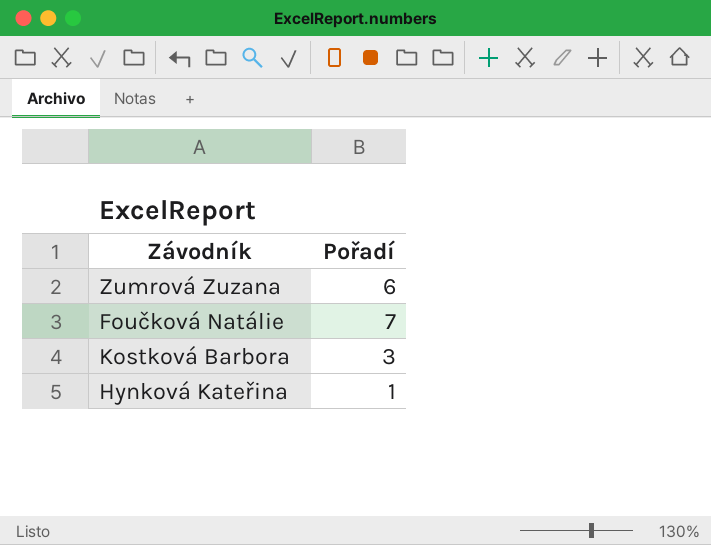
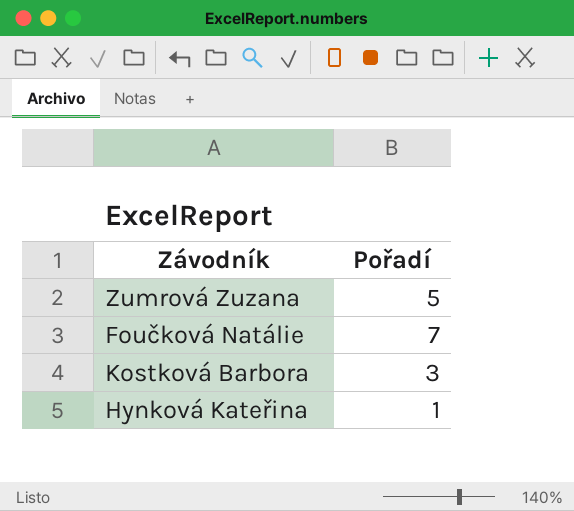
Zumrová Zuzana | Pořadí: 6 -> 5

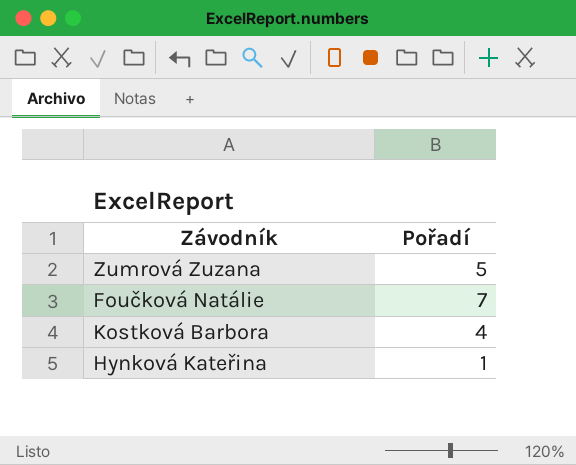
Kostková Barbora | Pořadí: 3 -> 4

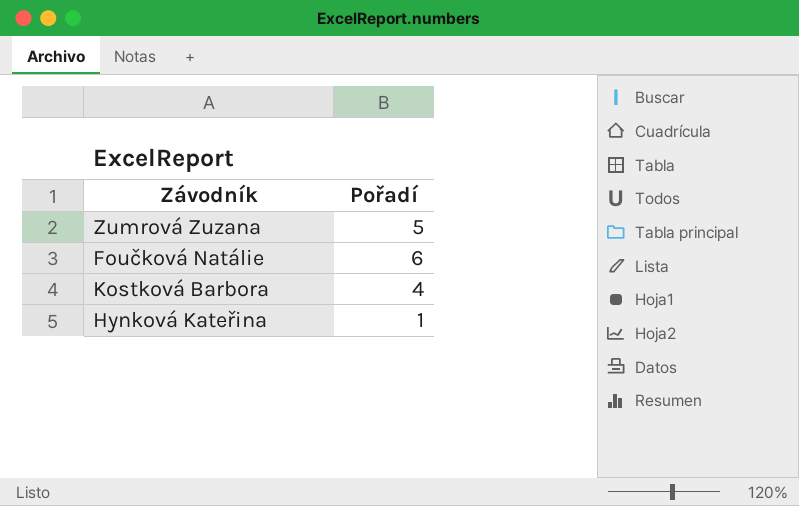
Foučková Natálie | Pořadí: 7 -> 6

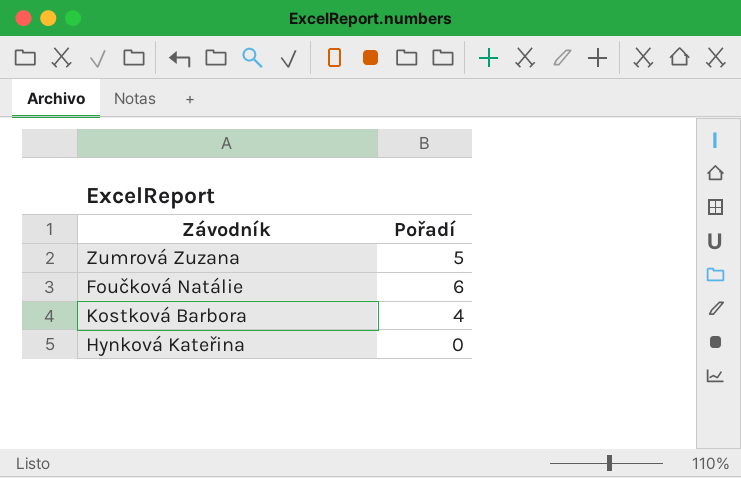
Hynková Kateřina | Pořadí: 1 -> 0

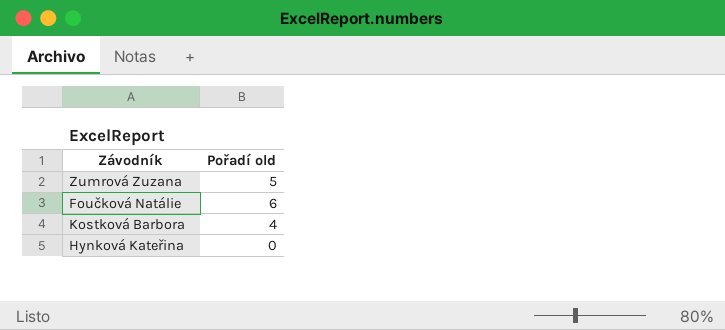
column name: Pořadí -> Pořadí old

